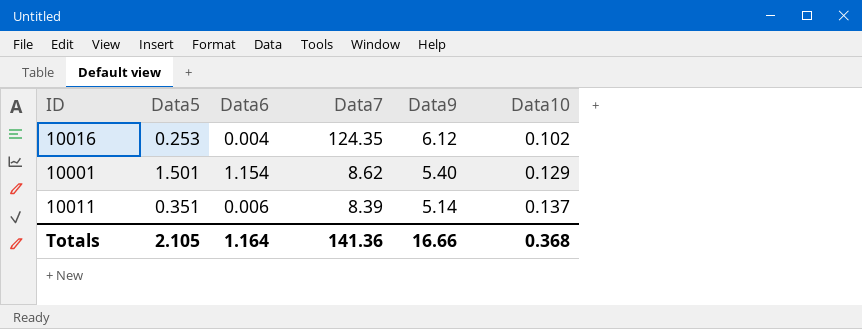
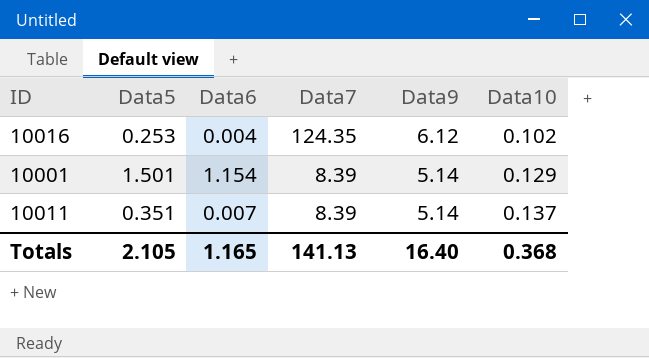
10001 | Data7: 8.62 -> 8.39
10001 | Data9: 5.40 -> 5.14
10011 | Data6: 0.006 -> 0.007
Totals | Data6: 1.164 -> 1.165
Totals | Data7: 141.36 -> 141.13
Totals | Data9: 16.66 -> 16.40

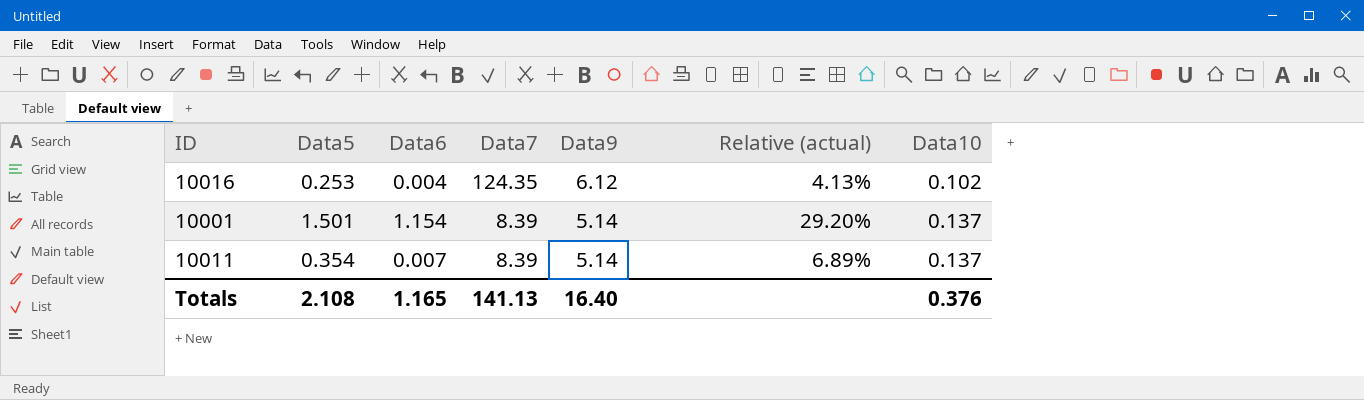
column Relative (actual) | formula: none -> [Data5] / [Data9]
10001 | Data10: 0.129 -> 0.137
10011 | Data5: 0.351 -> 0.354
Totals | Data5: 2.105 -> 2.108
Totals | Data10: 0.368 -> 0.376

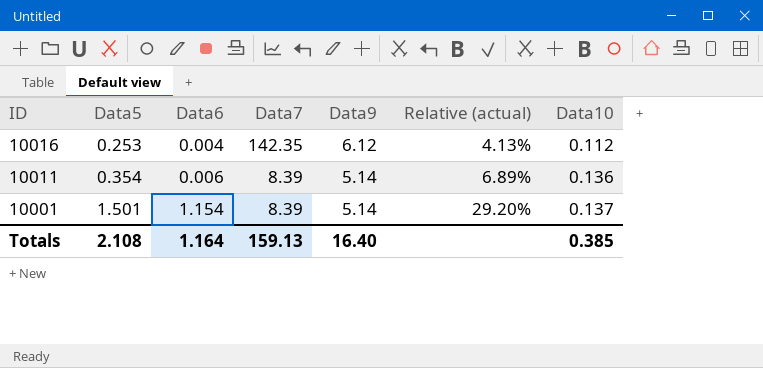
row order: Data7 descending -> ID descending
10016 | Data7: 124.35 -> 142.35
10016 | Data10: 0.102 -> 0.112
10011 | Data6: 0.007 -> 0.006
10011 | Data10: 0.137 -> 0.136
Totals | Data6: 1.165 -> 1.164
Totals | Data7: 141.13 -> 159.13
Totals | Data10: 0.376 -> 0.385

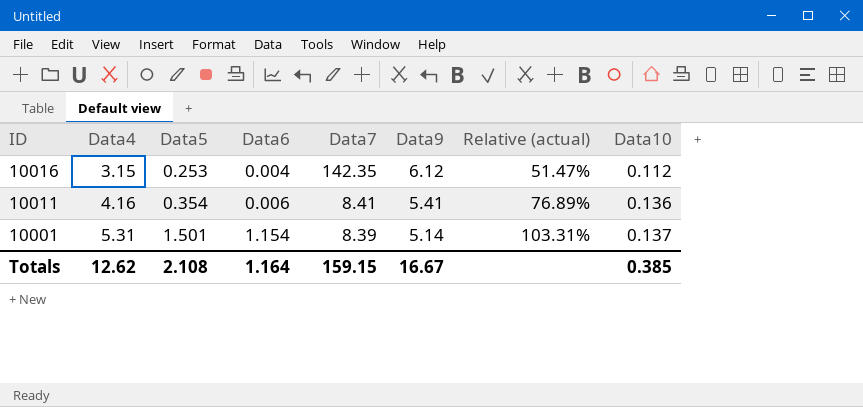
column Data4 | position: none -> 2
column Relative (actual) | formula: [Data5] / [Data9] -> [Data4] / [Data9]
10011 | Data7: 8.39 -> 8.41
10011 | Data9: 5.14 -> 5.41
Totals | Data7: 159.13 -> 159.15
Totals | Data9: 16.40 -> 16.67

